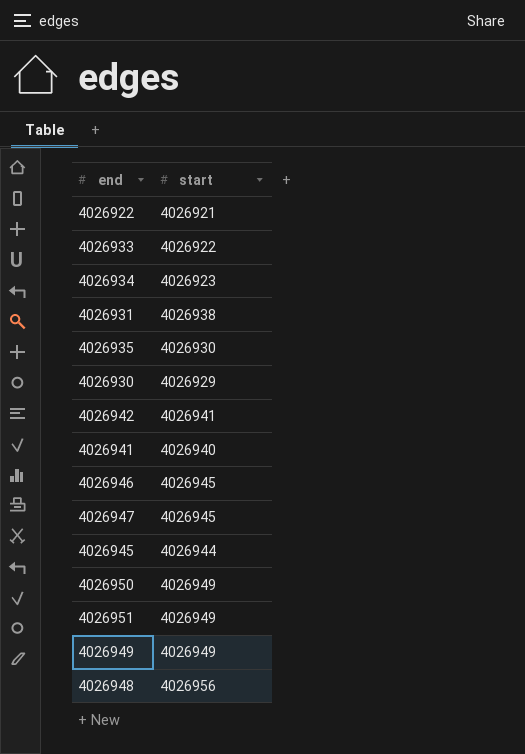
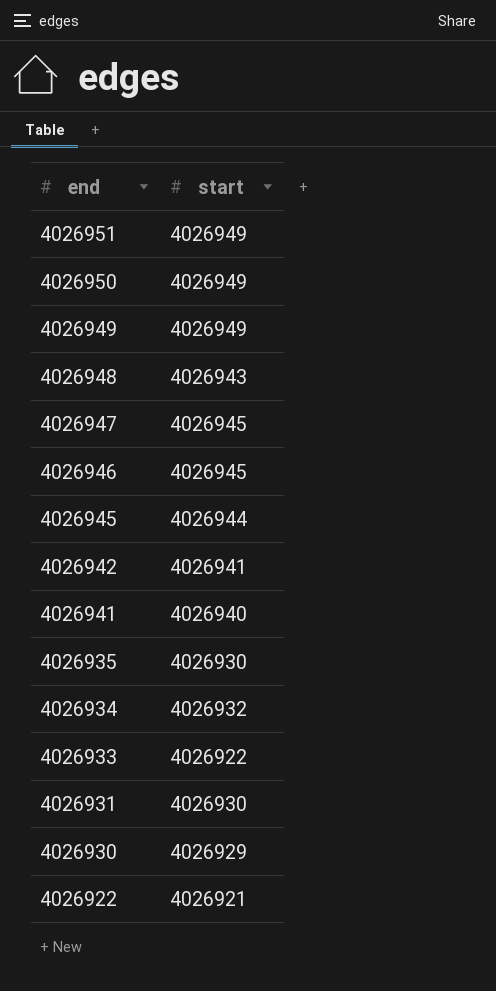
row order: none -> end descending
4026948 | start: 4026956 -> 4026943
4026934 | start: 4026923 -> 4026932
4026931 | start: 4026938 -> 4026930

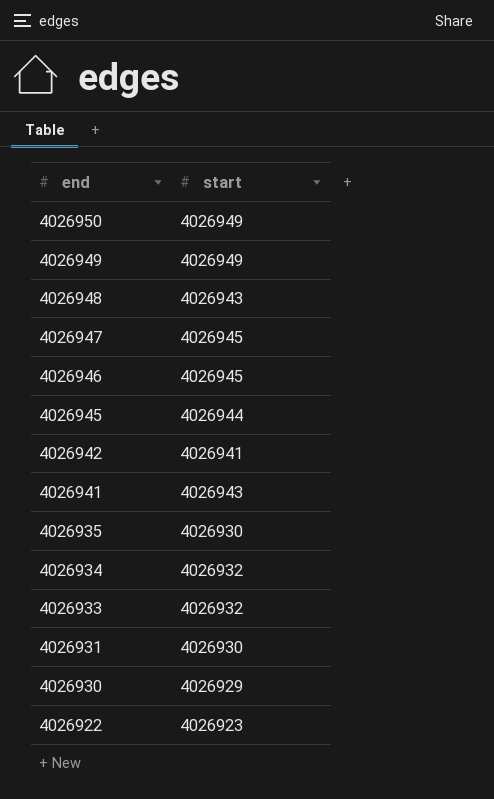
row 4026951: 4026949 -> none
4026941 | start: 4026940 -> 4026943
4026933 | start: 4026922 -> 4026932
4026922 | start: 4026921 -> 4026923

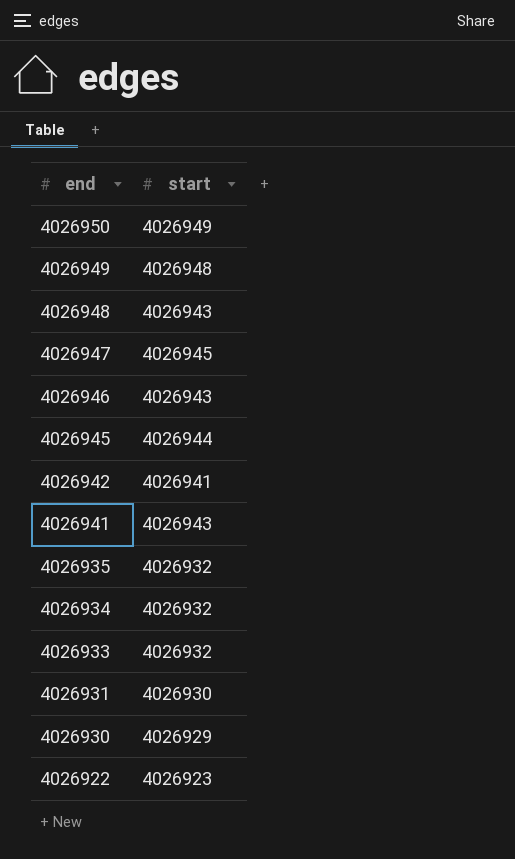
4026949 | start: 4026949 -> 4026948
4026946 | start: 4026945 -> 4026943
4026935 | start: 4026930 -> 4026932

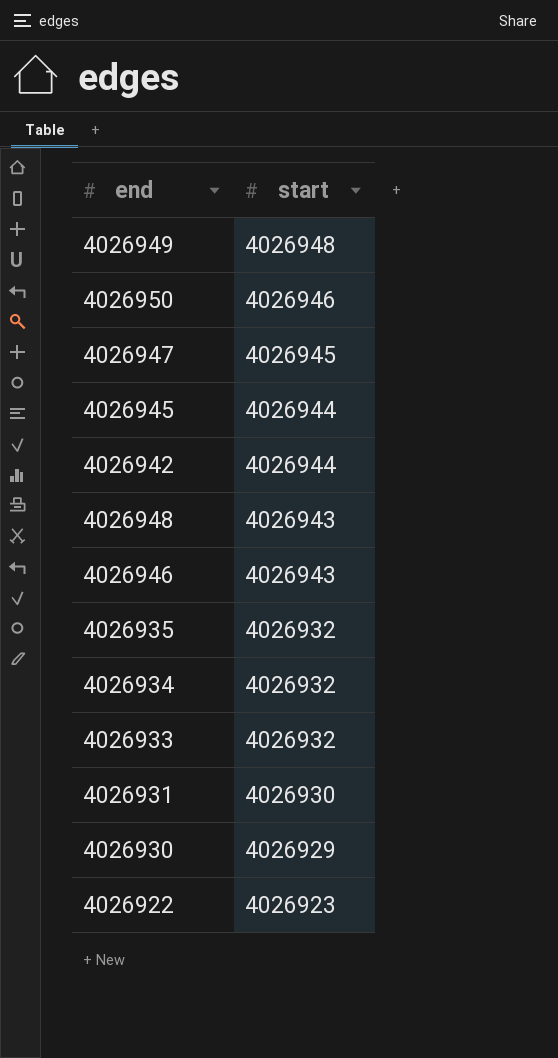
row order: end descending -> start descending
row 4026941: 4026943 -> none
4026950 | start: 4026949 -> 4026946
4026942 | start: 4026941 -> 4026944

